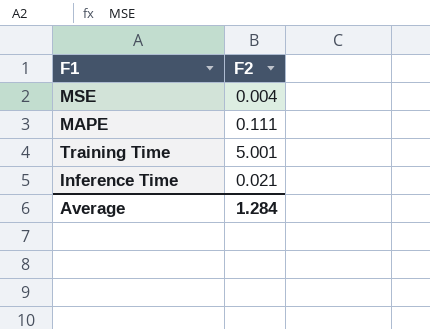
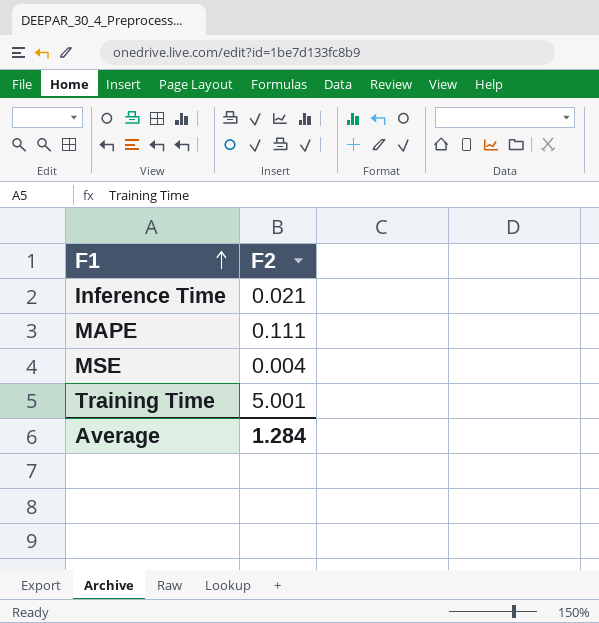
row order: none -> F1 ascending

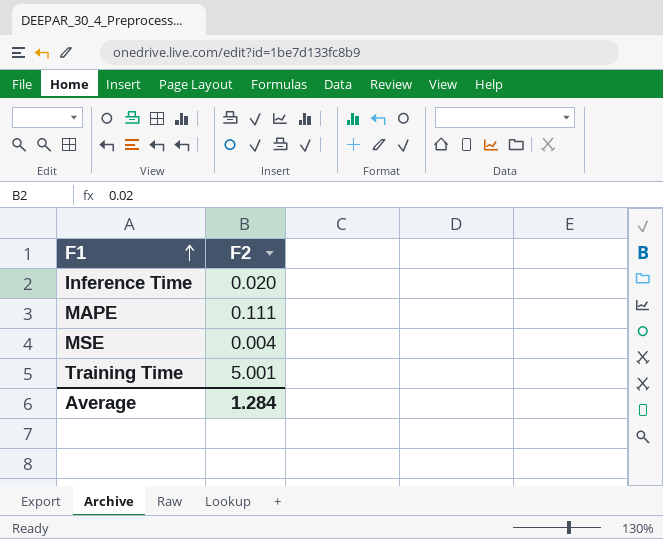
Inference Time | F2: 0.021 -> 0.020

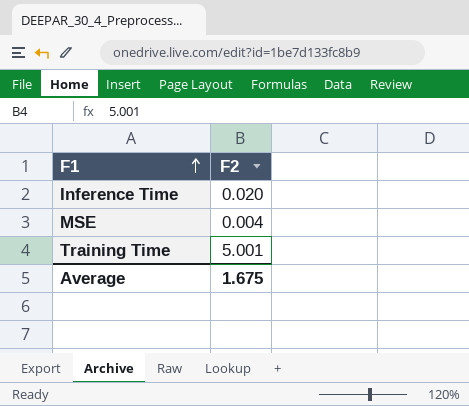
row MAPE: 0.111 -> none
Average | F2: 1.284 -> 1.675

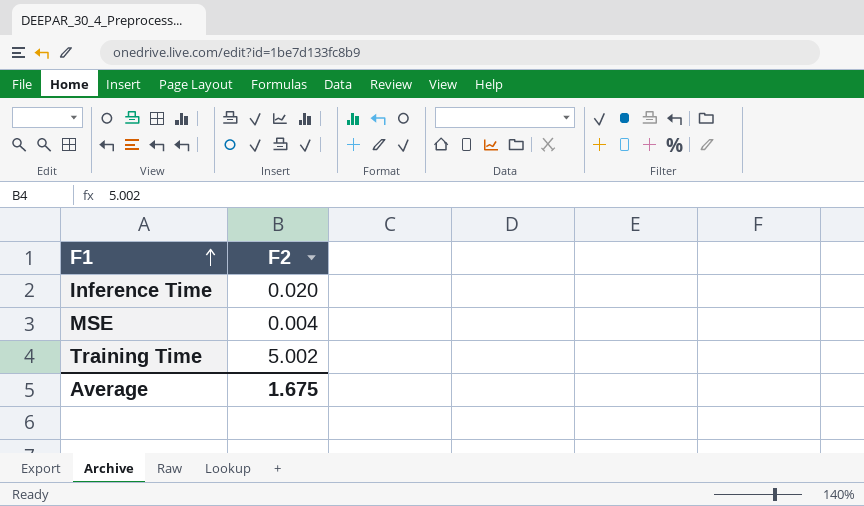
Training Time | F2: 5.001 -> 5.002

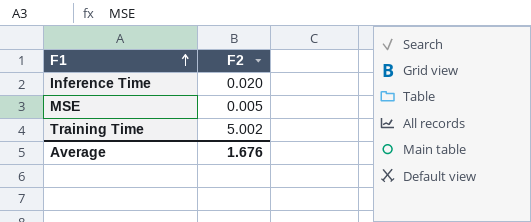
MSE | F2: 0.004 -> 0.005
Average | F2: 1.675 -> 1.676

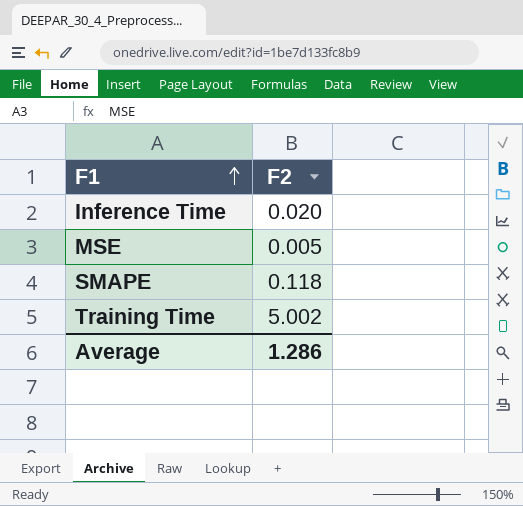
row SMAPE: none -> 0.118
Average | F2: 1.676 -> 1.286

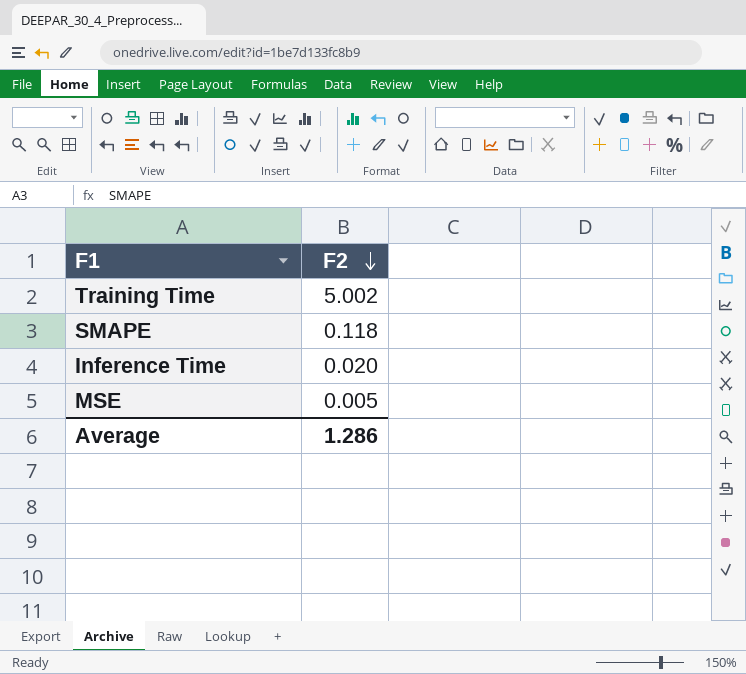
row order: F1 ascending -> F2 descending

